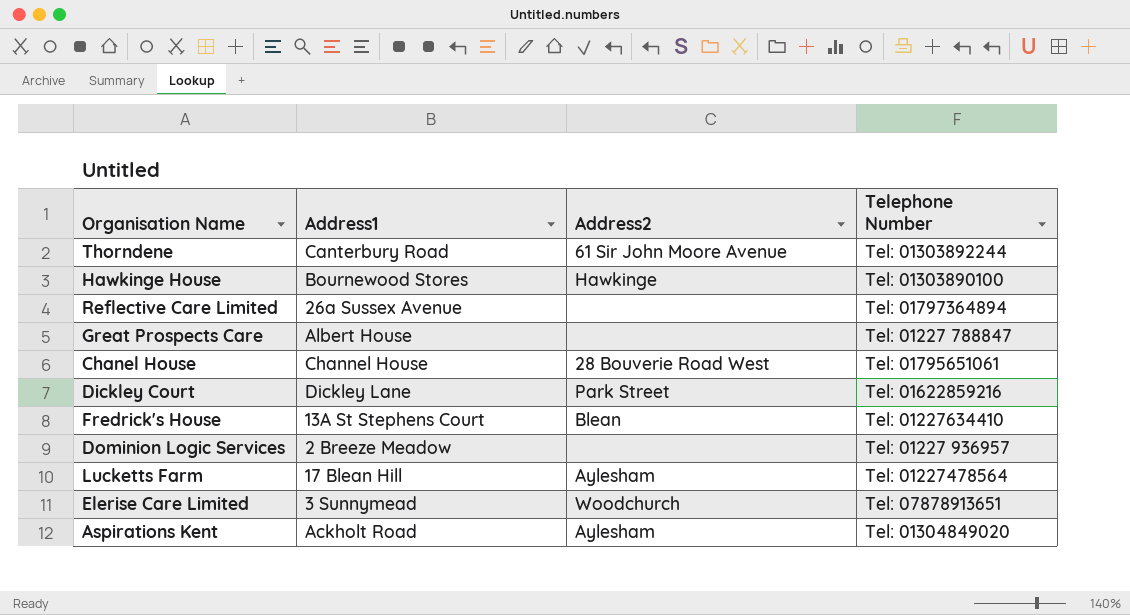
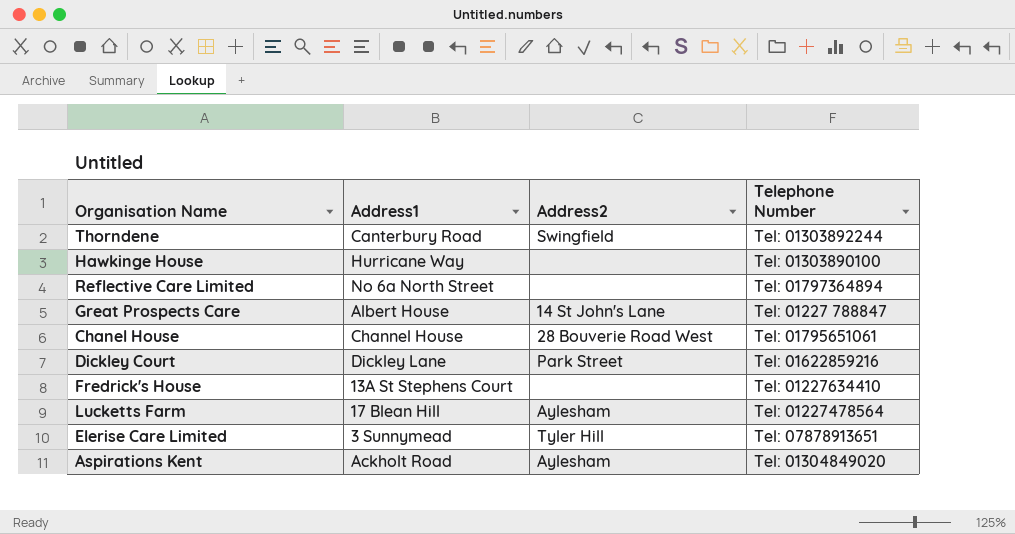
row Dominion Logic Services: 2 Breeze Meadow | none | Tel: 01227 936957 -> none
Thorndene | Address2: 61 Sir John Moore Avenue -> Swingfield
Hawkinge House | Address1: Bournewood Stores -> Hurricane Way
Hawkinge House | Address2: Hawkinge -> none
Reflective Care Limited | Address1: 26a Sussex Avenue -> No 6a North Street
Great Prospects Care | Address2: none -> 14 St John's Lane
Fredrick's House | Address2: Blean -> none
Elerise Care Limited | Address2: Woodchurch -> Tyler Hill

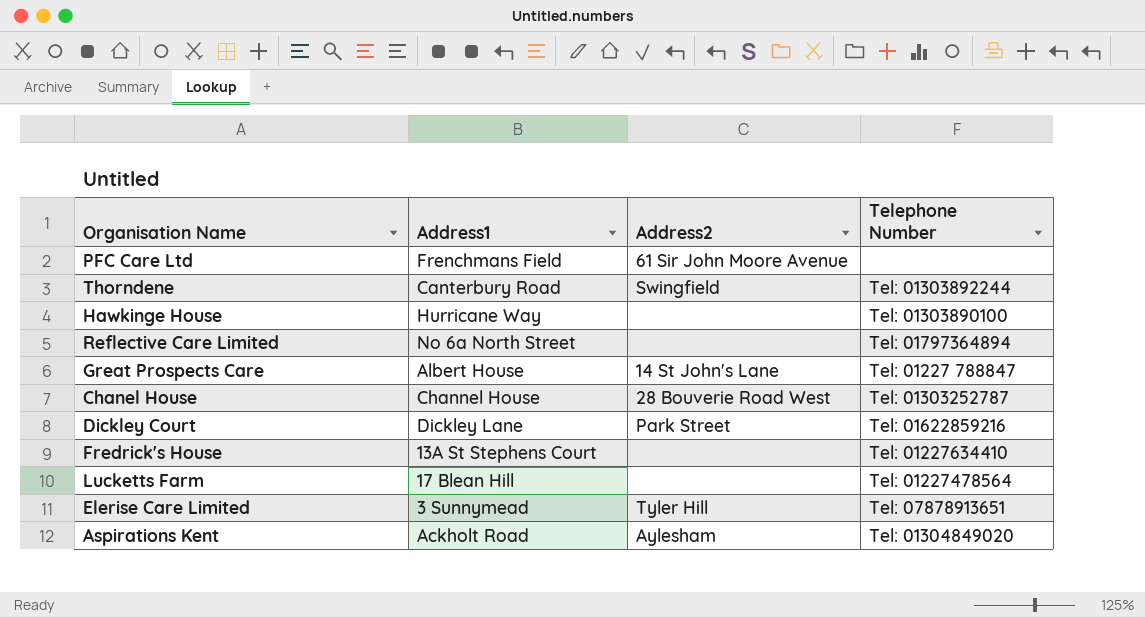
row PFC Care Ltd: none -> Frenchmans Field | 61 Sir John Moore Avenue | none
Chanel House | Telephone Number: Tel: 01795651061 -> Tel: 01303252787
Lucketts Farm | Address2: Aylesham -> none

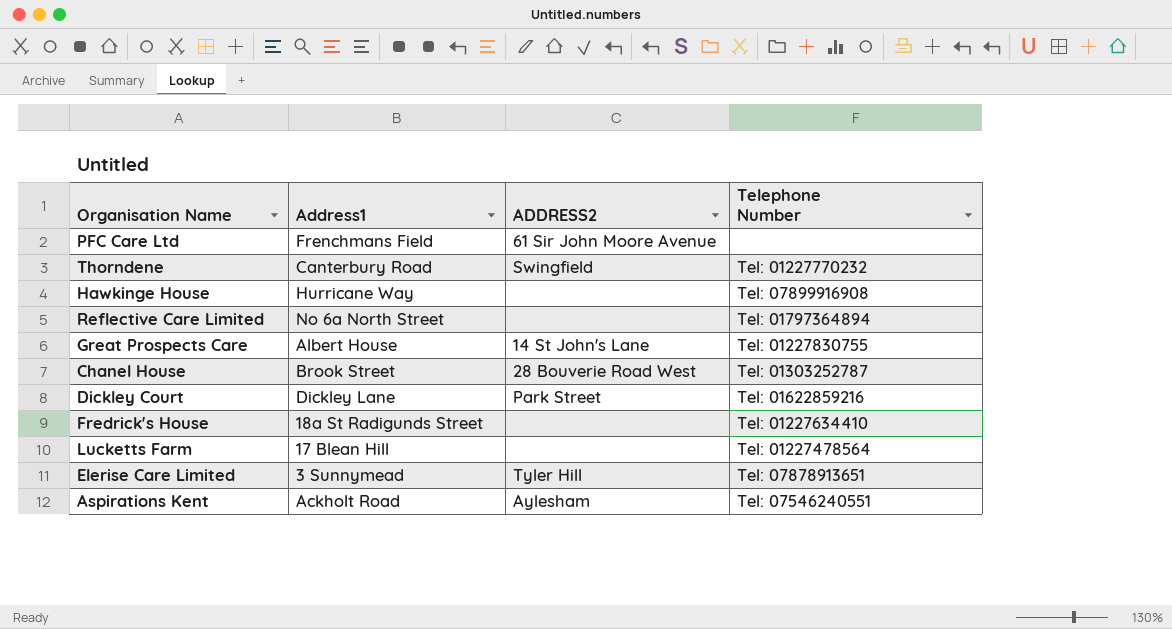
column name: Address2 -> ADDRESS2
Thorndene | Telephone Number: Tel: 01303892244 -> Tel: 01227770232
Hawkinge House | Telephone Number: Tel: 01303890100 -> Tel: 07899916908
Great Prospects Care | Telephone Number: Tel: 01227 788847 -> Tel: 01227830755
Chanel House | Address1: Channel House -> Brook Street
Fredrick's House | Address1: 13A St Stephens Court -> 18a St Radigunds Street
Aspirations Kent | Telephone Number: Tel: 01304849020 -> Tel: 07546240551

